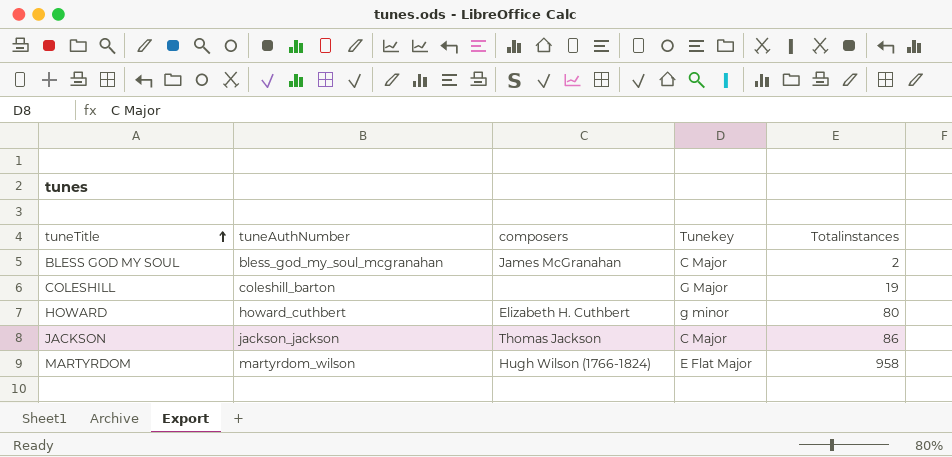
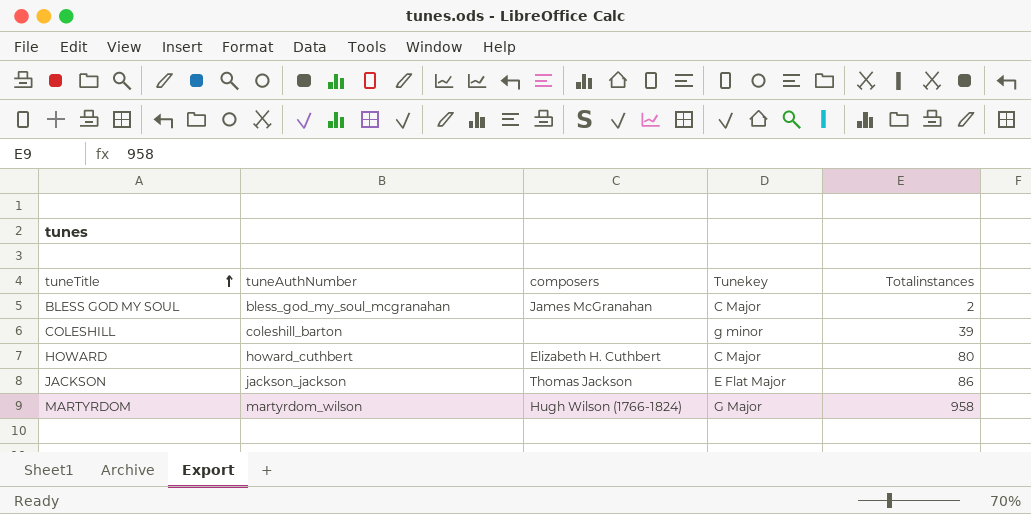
COLESHILL | Tunekey: G Major -> g minor
COLESHILL | Totalinstances: 19 -> 39
HOWARD | Tunekey: g minor -> C Major
JACKSON | Tunekey: C Major -> E Flat Major
MARTYRDOM | Tunekey: E Flat Major -> G Major

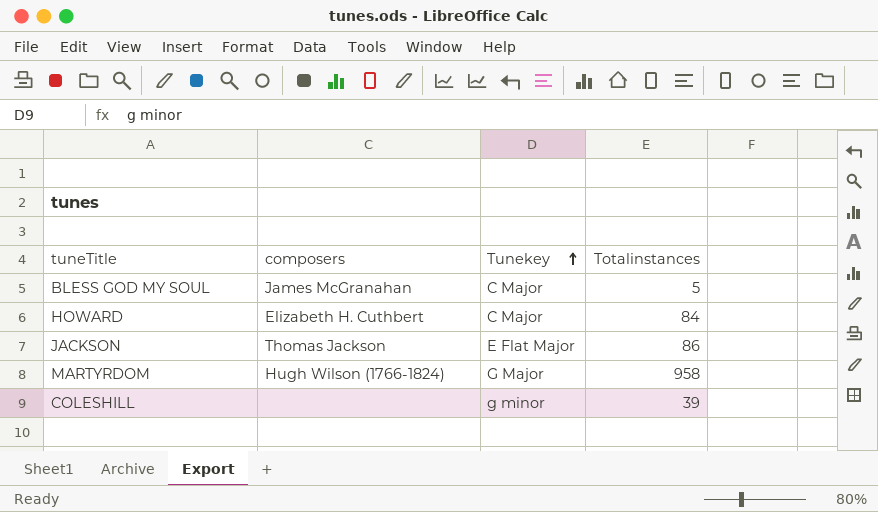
row order: tuneTitle ascending -> Tunekey ascending
column tuneAuthNumber | position: 2 -> none
BLESS GOD MY SOUL | Totalinstances: 2 -> 5
HOWARD | Totalinstances: 80 -> 84

